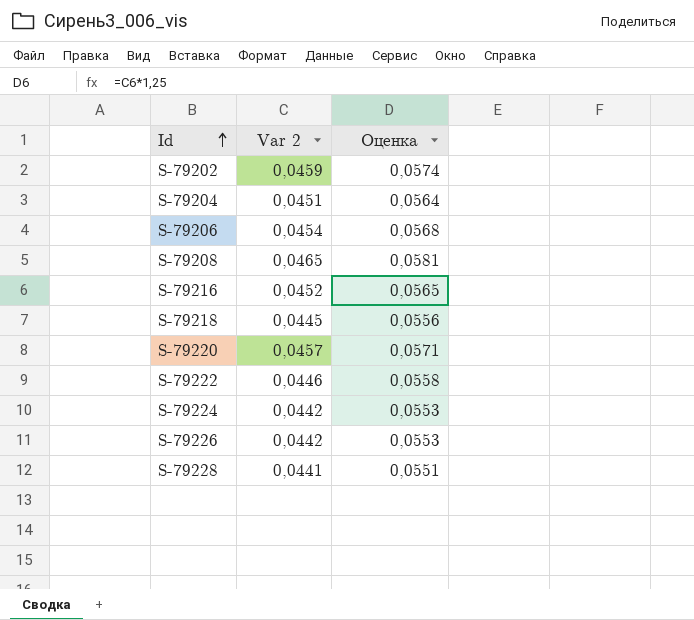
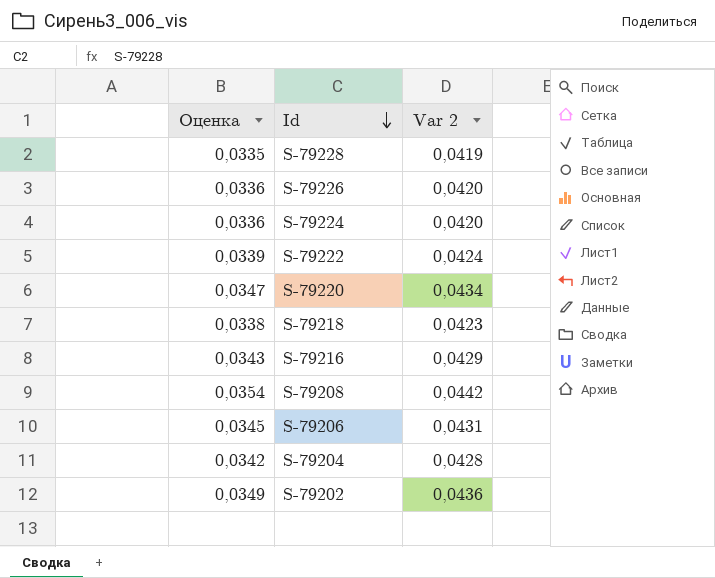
row order: Id ascending -> Id descending
column Оценка | formula: [Var 2] * 1,25 -> [Var 2] * 0,8
column Оценка | position: 3 -> 1
S-79228 | Var 2: 0,0441 -> 0,0419
S-79226 | Var 2: 0,0442 -> 0,0420
S-79224 | Var 2: 0,0442 -> 0,0420
S-79222 | Var 2: 0,0446 -> 0,0424
S-79220 | Var 2: 0,0457 -> 0,0434
S-79218 | Var 2: 0,0445 -> 0,0423
S-79216 | Var 2: 0,0452 -> 0,0429
S-79208 | Var 2: 0,0465 -> 0,0442
S-79206 | Var 2: 0,0454 -> 0,0431
S-79204 | Var 2: 0,0451 -> 0,0428
S-79202 | Var 2: 0,0459 -> 0,0436

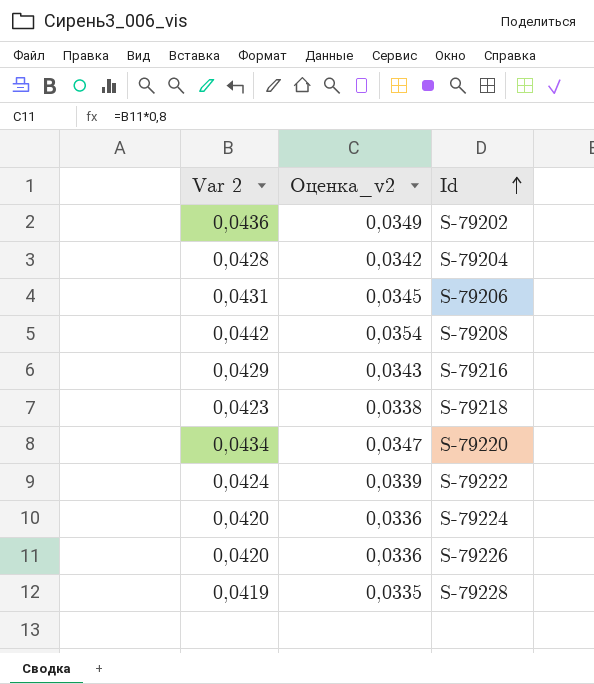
row order: Id descending -> Id ascending
column Var 2 | position: 3 -> 1
column name: Оценка -> Оценка_v2

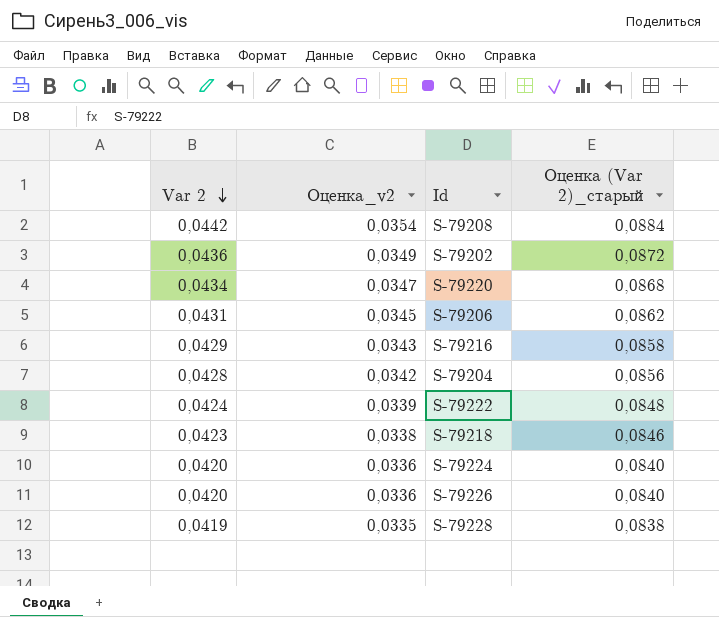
row order: Id ascending -> Var 2 descending
column Оценка (Var 2)_старый | formula: none -> [Var 2] * 2

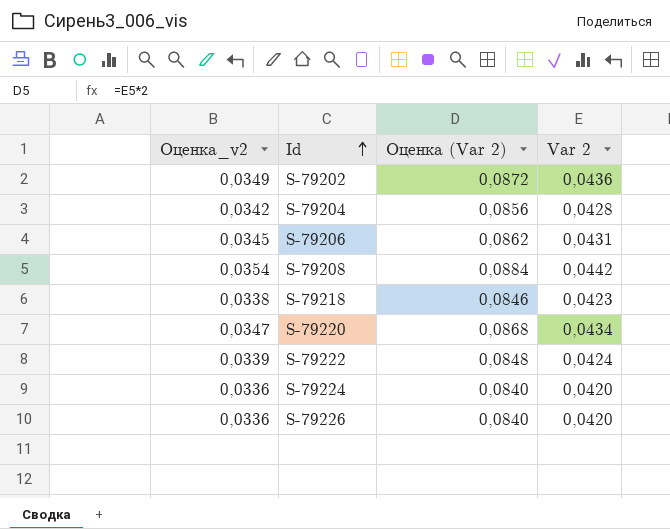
row order: Var 2 descending -> Id ascending
column name: Оценка (Var 2)_старый -> Оценка (Var 2)
column Var 2 | position: 1 -> 4
row S-79216: 0,0429 | 0,0343 | 0,0858 -> none
row S-79228: 0,0419 | 0,0335 | 0,0838 -> none

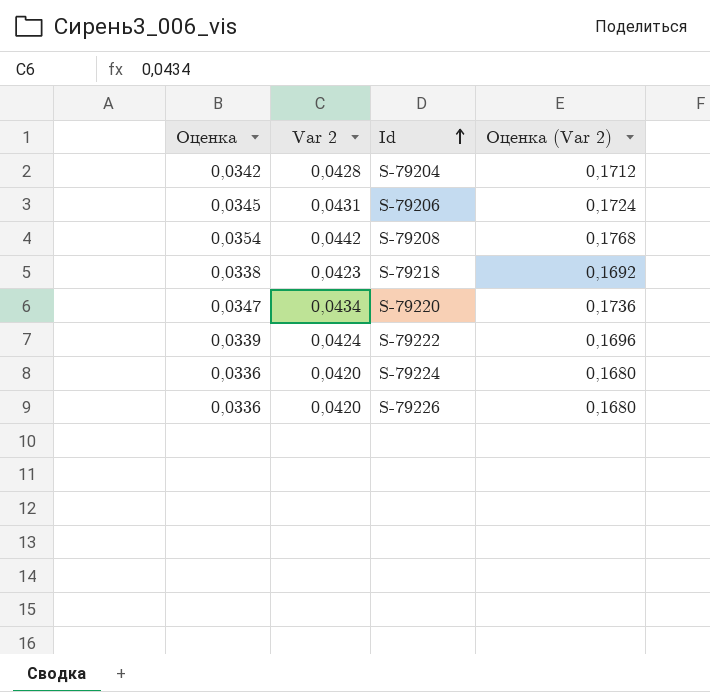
column name: Оценка_v2 -> Оценка
column Var 2 | position: 4 -> 2
column Оценка (Var 2) | formula: [Var 2] * 2 -> [Var 2] * 4
row S-79202: 0,0349 | 0,0872 | 0,0436 -> none

